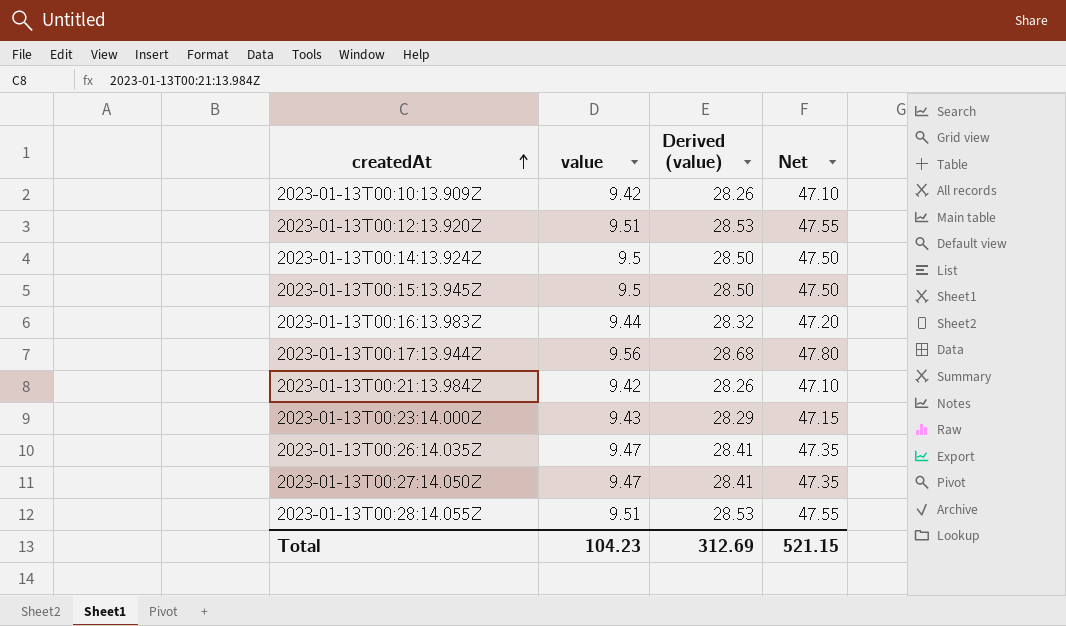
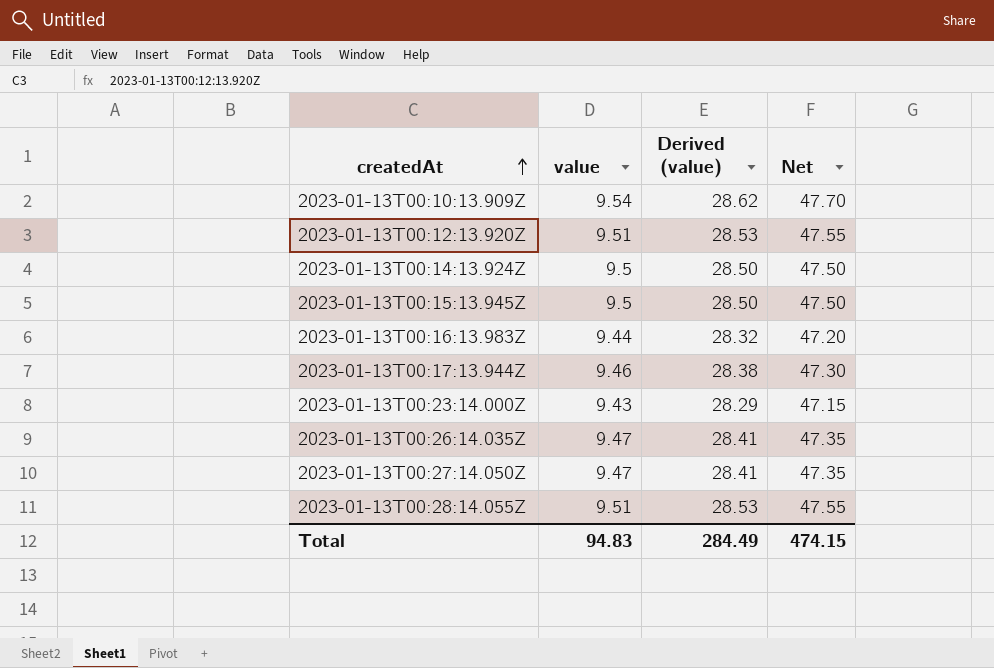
row 2023-01-13T00:21:13.984Z: 9.42 | 28.26 | 47.10 -> none
2023-01-13T00:10:13.909Z | value: 9.42 -> 9.54
2023-01-13T00:10:13.909Z | Derived (value): 28.26 -> 28.62
2023-01-13T00:10:13.909Z | Net: 47.10 -> 47.70
2023-01-13T00:17:13.944Z | value: 9.56 -> 9.46
2023-01-13T00:17:13.944Z | Derived (value): 28.68 -> 28.38
2023-01-13T00:17:13.944Z | Net: 47.80 -> 47.30
Total | value: 104.23 -> 94.83
Total | Derived (value): 312.69 -> 284.49
Total | Net: 521.15 -> 474.15

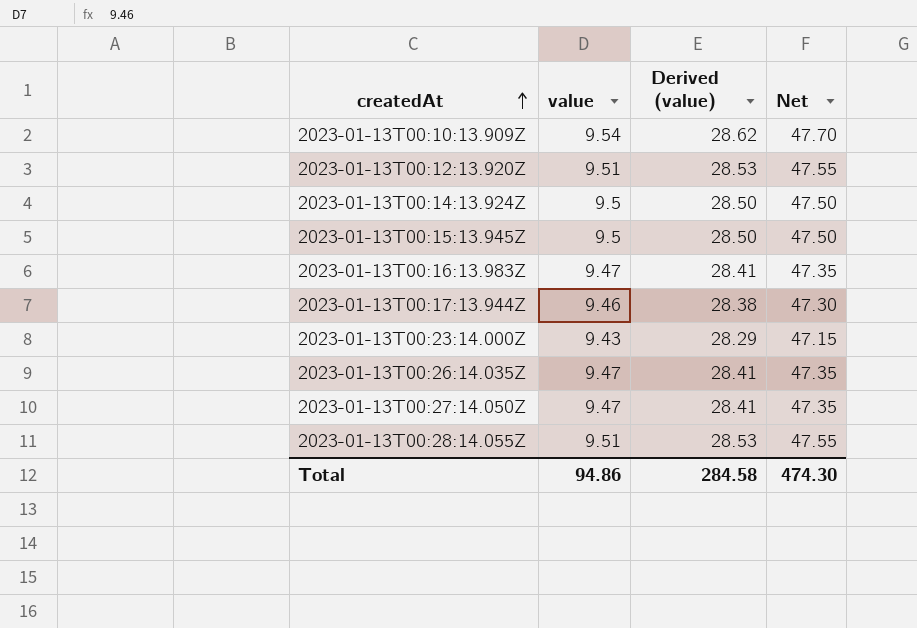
2023-01-13T00:16:13.983Z | value: 9.44 -> 9.47
2023-01-13T00:16:13.983Z | Derived (value): 28.32 -> 28.41
2023-01-13T00:16:13.983Z | Net: 47.20 -> 47.35
Total | value: 94.83 -> 94.86
Total | Derived (value): 284.49 -> 284.58
Total | Net: 474.15 -> 474.30

